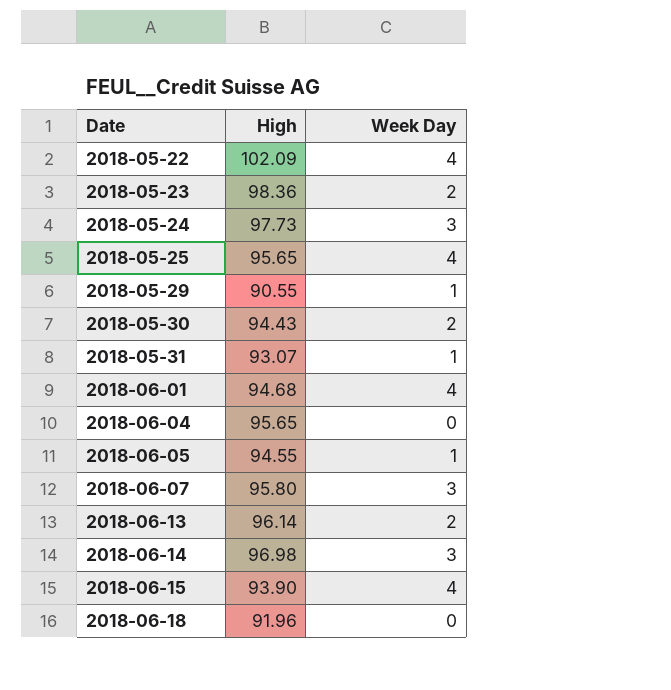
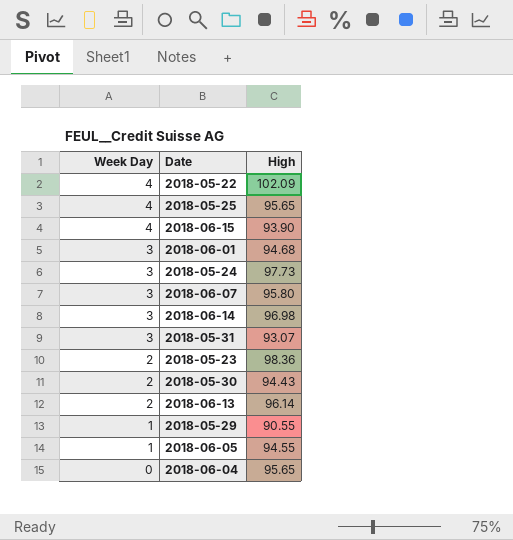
row order: Date ascending -> Week Day descending
column Week Day | position: 3 -> 1
row 2018-06-18: 91.96 | 0 -> none
2018-06-01 | Week Day: 4 -> 3
2018-05-31 | Week Day: 1 -> 3

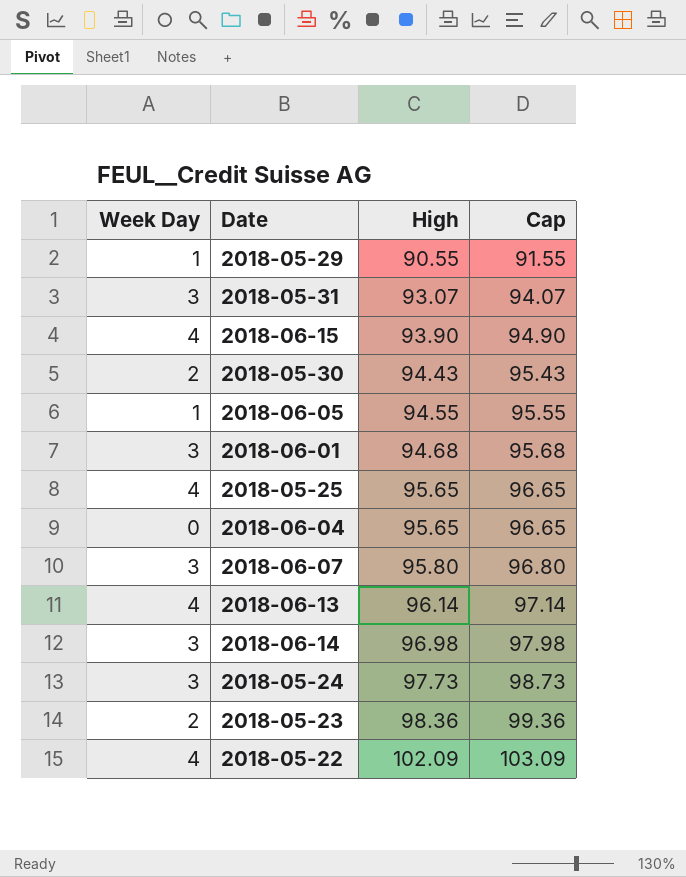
row order: Week Day descending -> High ascending
column Cap | formula: none -> [High] + 1
2018-06-13 | Week Day: 2 -> 4

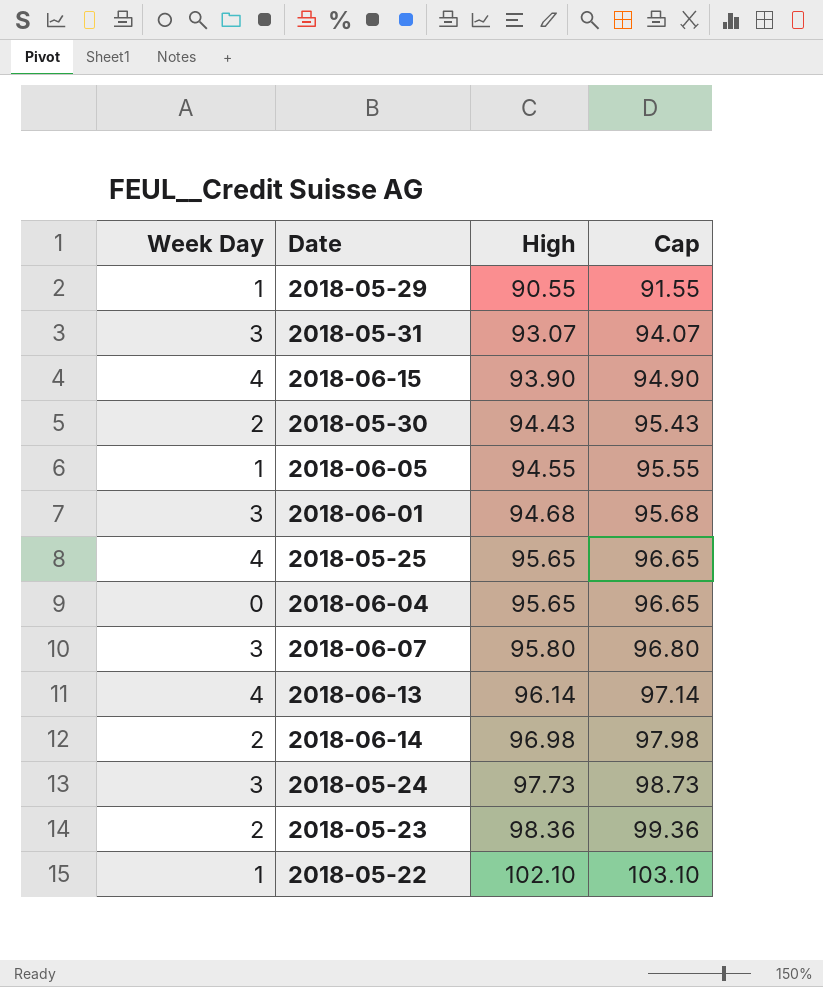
2018-06-14 | Week Day: 3 -> 2
2018-05-22 | Week Day: 4 -> 1
2018-05-22 | High: 102.09 -> 102.10
2018-05-22 | Cap: 103.09 -> 103.10

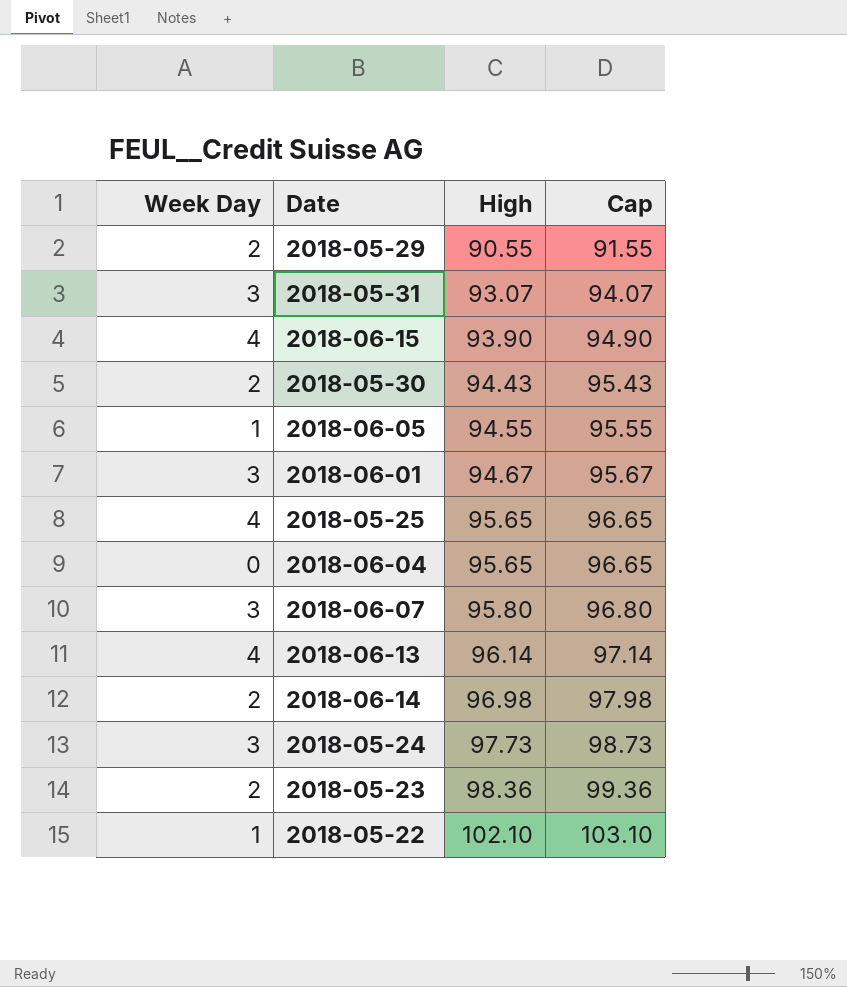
2018-05-29 | Week Day: 1 -> 2
2018-06-01 | High: 94.68 -> 94.67
2018-06-01 | Cap: 95.68 -> 95.67

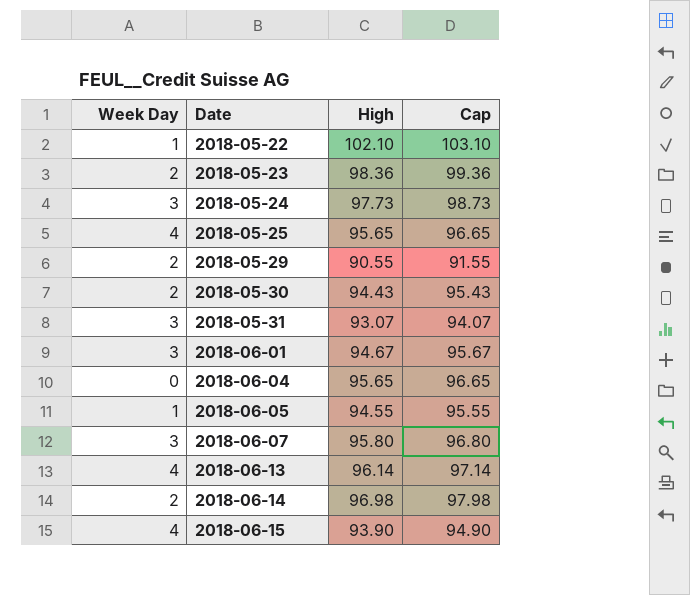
row order: High ascending -> Date ascending

